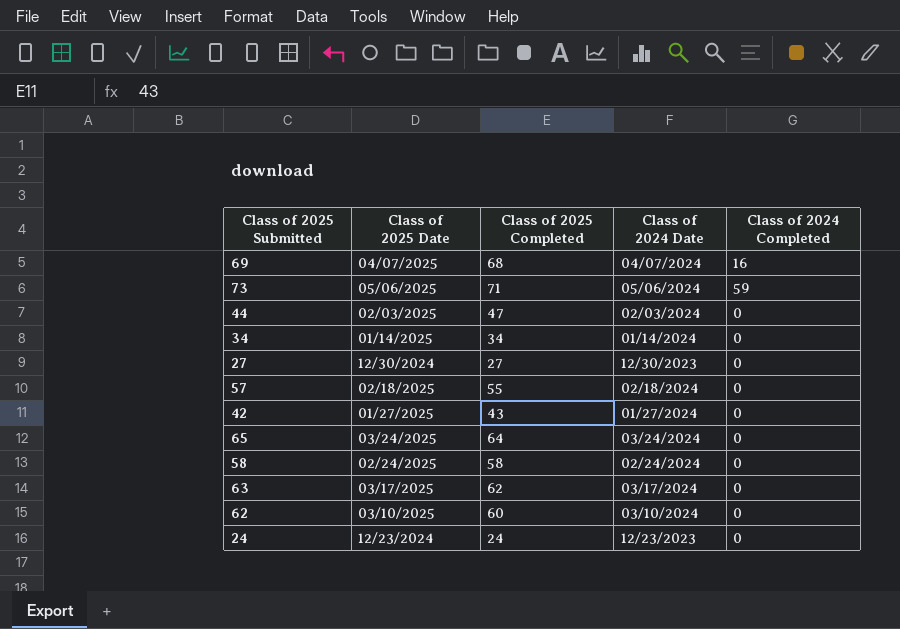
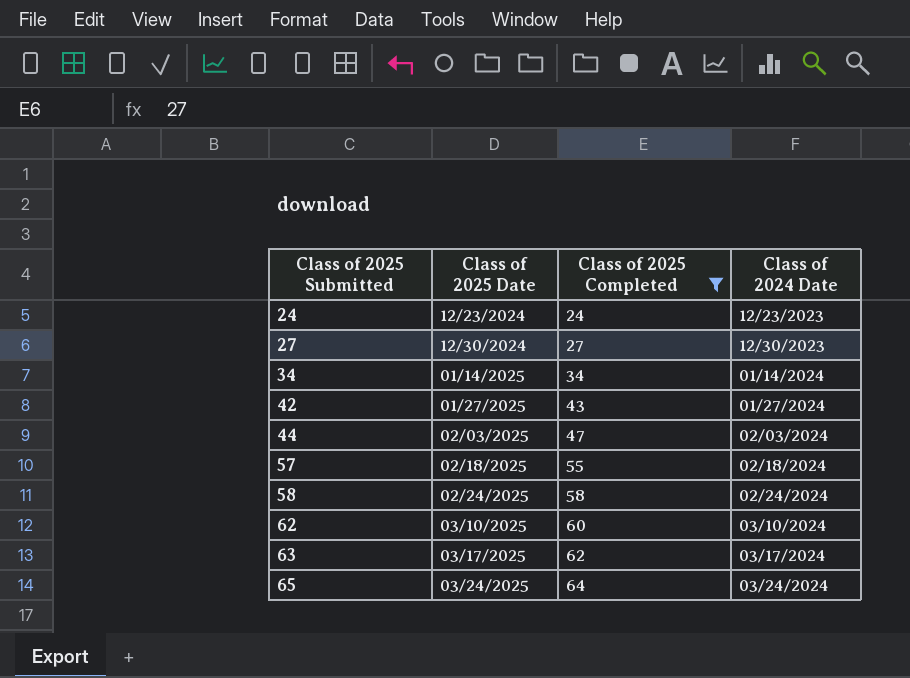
filter: none -> Class of 2025 Completed <= 64
row order: none -> Class of 2025 Submitted ascending
column Class of 2024 Completed | position: 5 -> none

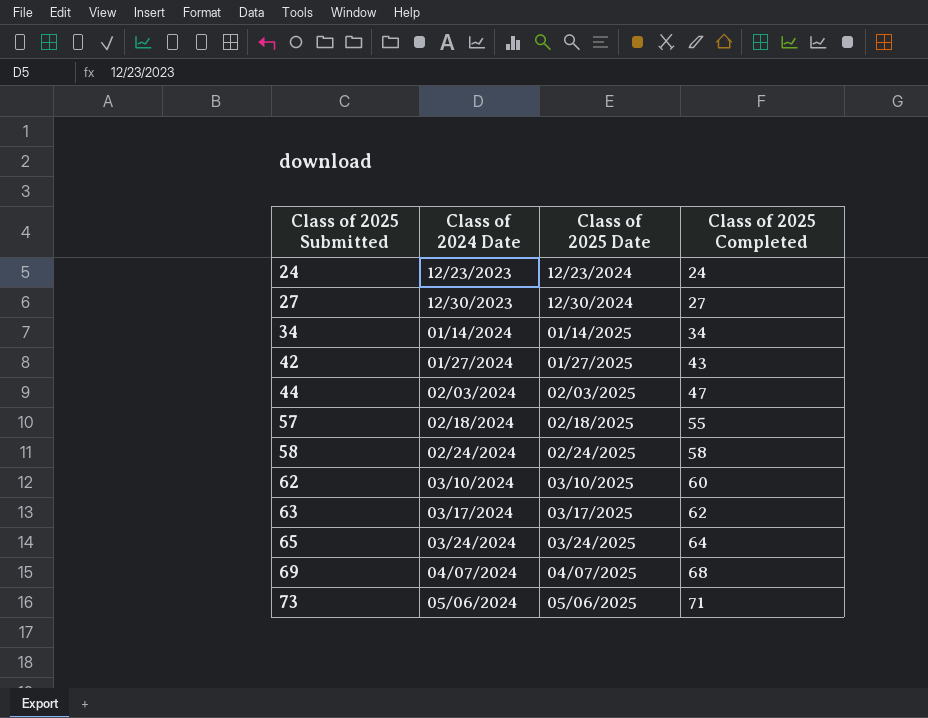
filter: Class of 2025 Completed <= 64 -> none
column Class of 2024 Date | position: 4 -> 2

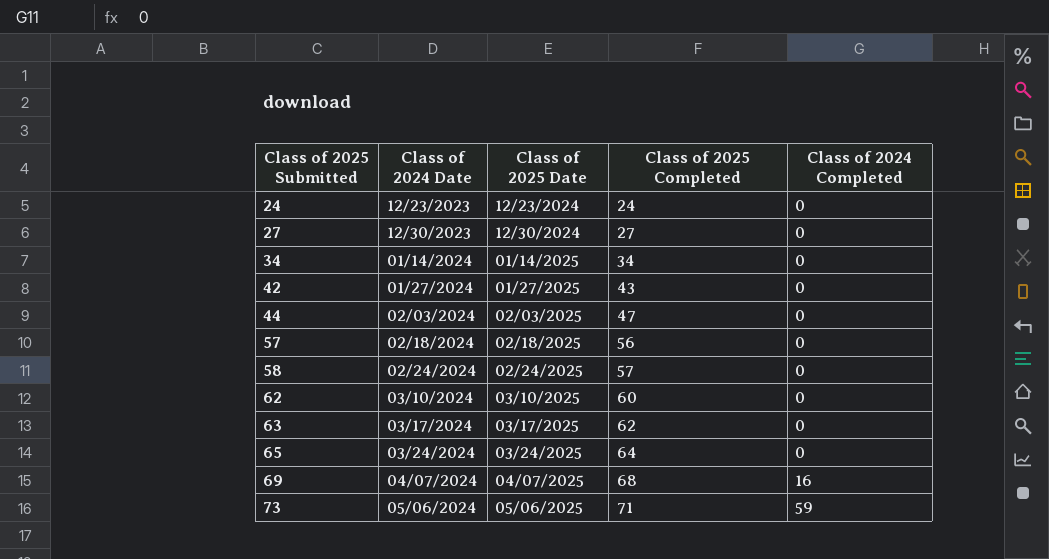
column Class of 2024 Completed | position: none -> 5
57 | Class of 2025 Completed: 55 -> 56
58 | Class of 2025 Completed: 58 -> 57

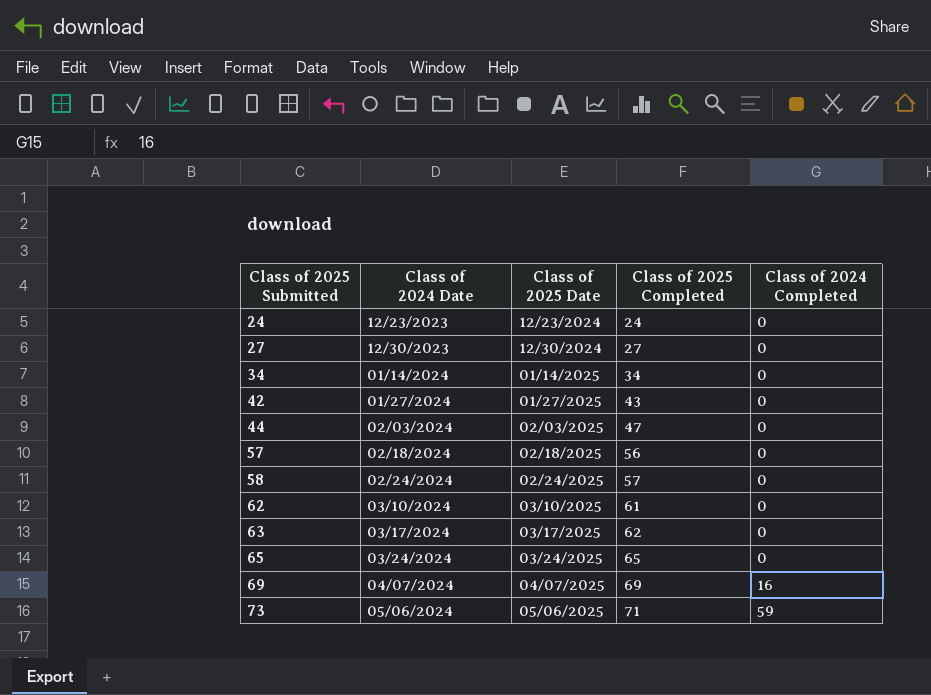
62 | Class of 2025 Completed: 60 -> 61
65 | Class of 2025 Completed: 64 -> 65
69 | Class of 2025 Completed: 68 -> 69

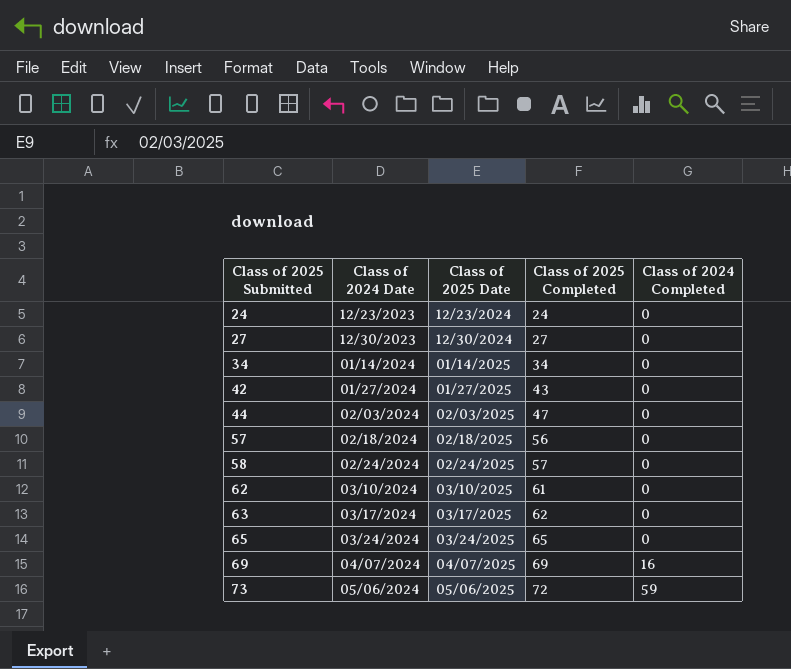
73 | Class of 2025 Completed: 71 -> 72

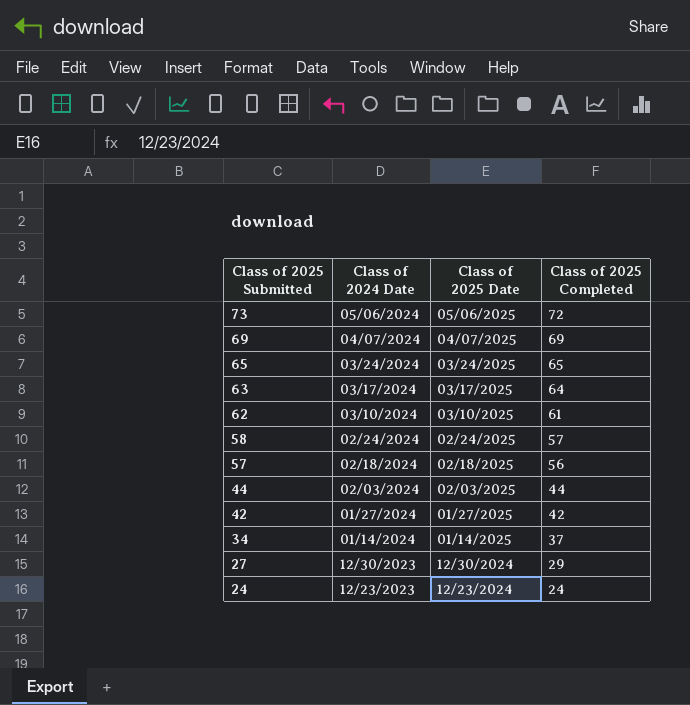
row order: Class of 2025 Submitted ascending -> Class of 2025 Submitted descending
column Class of 2024 Completed | position: 5 -> none
63 | Class of 2025 Completed: 62 -> 64
44 | Class of 2025 Completed: 47 -> 44
42 | Class of 2025 Completed: 43 -> 42
34 | Class of 2025 Completed: 34 -> 37
27 | Class of 2025 Completed: 27 -> 29

